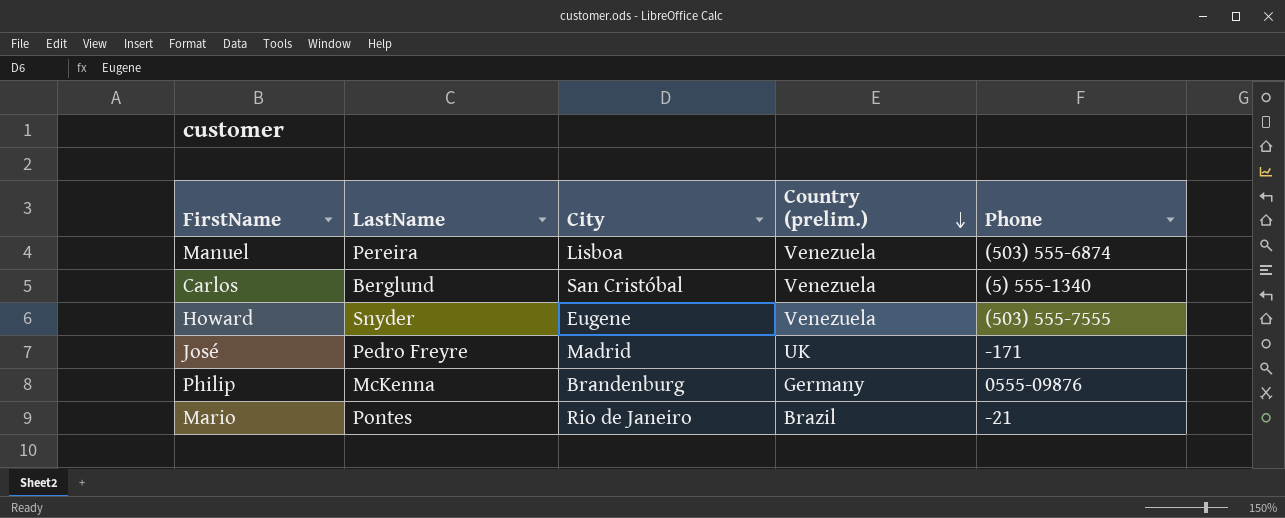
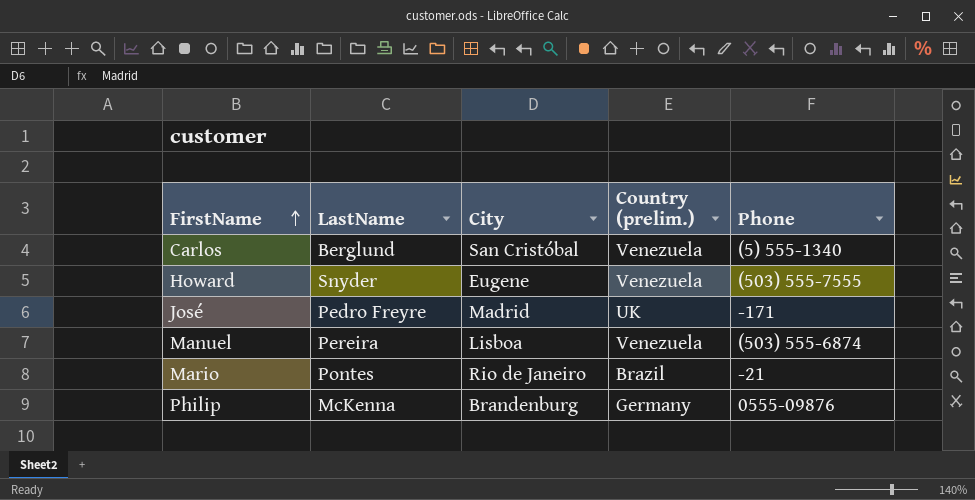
row order: Country (prelim.) descending -> FirstName ascending

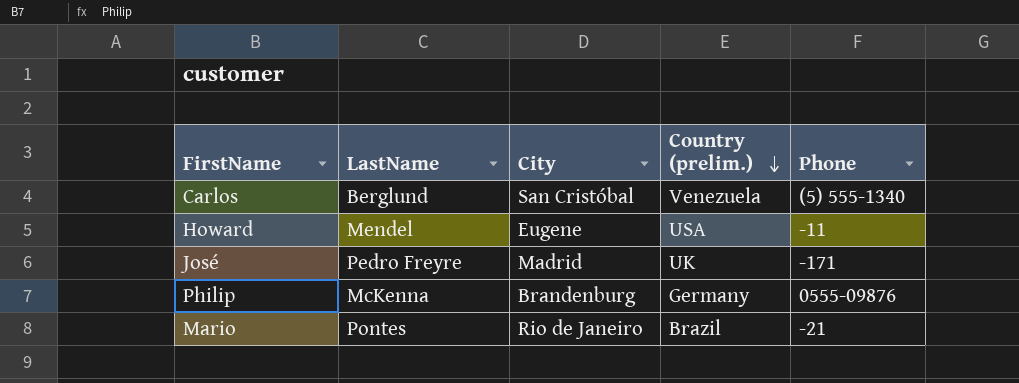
row order: FirstName ascending -> Country (prelim.) descending
row Manuel: Pereira | Lisboa | Venezuela | (503) 555-6874 -> none
Howard | LastName: Snyder -> Mendel
Howard | Country (prelim.): Venezuela -> USA
Howard | Phone: (503) 555-7555 -> -11

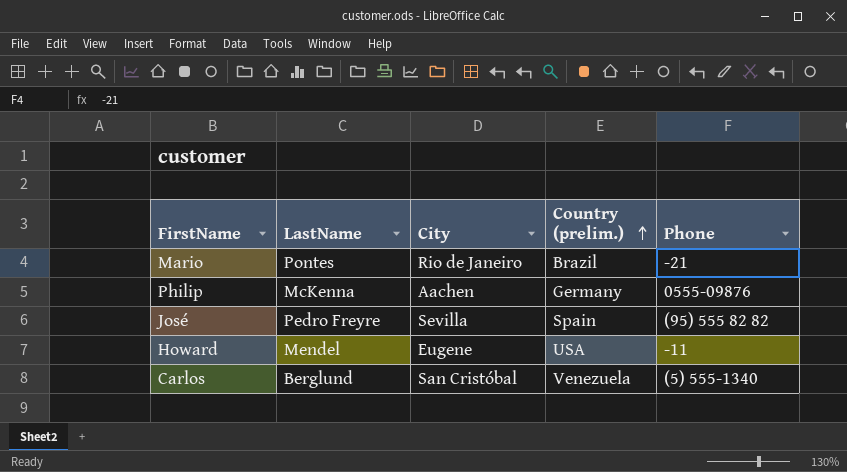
row order: Country (prelim.) descending -> Country (prelim.) ascending
Philip | City: Brandenburg -> Aachen
José | City: Madrid -> Sevilla
José | Country (prelim.): UK -> Spain
José | Phone: -171 -> (95) 555 82 82

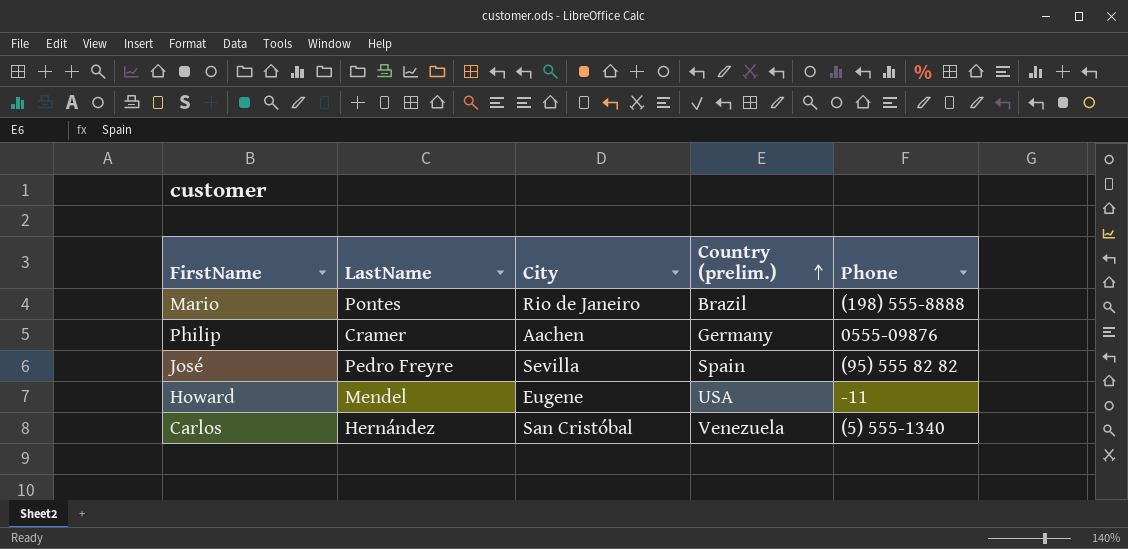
Mario | Phone: -21 -> (198) 555-8888
Philip | LastName: McKenna -> Cramer
Carlos | LastName: Berglund -> Hernández

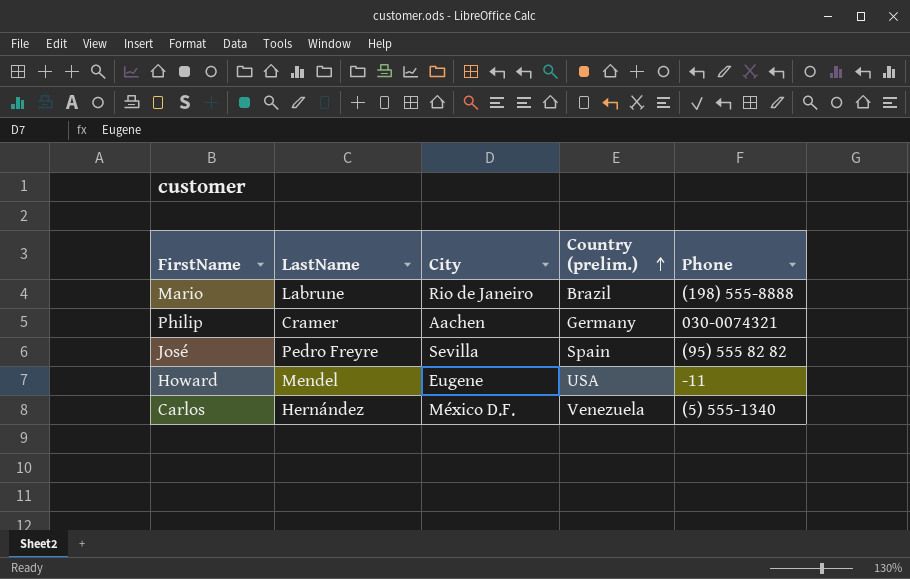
Mario | LastName: Pontes -> Labrune
Philip | Phone: 0555-09876 -> 030-0074321
Carlos | City: San Cristóbal -> México D.F.

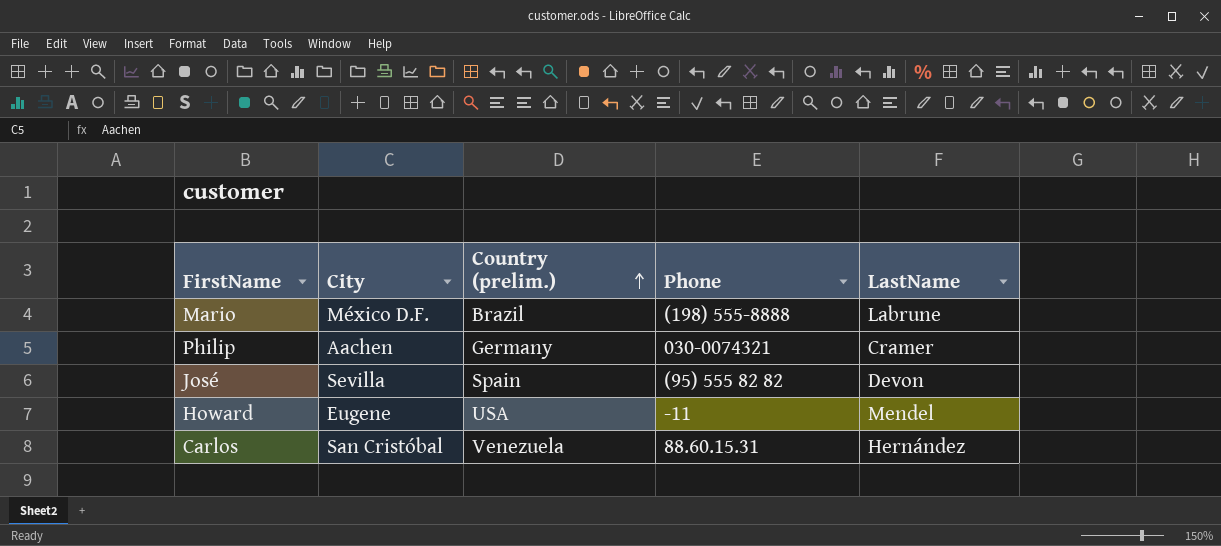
column LastName | position: 2 -> 5
Mario | City: Rio de Janeiro -> México D.F.
José | LastName: Pedro Freyre -> Devon
Carlos | City: México D.F. -> San Cristóbal
Carlos | Phone: (5) 555-1340 -> 88.60.15.31

